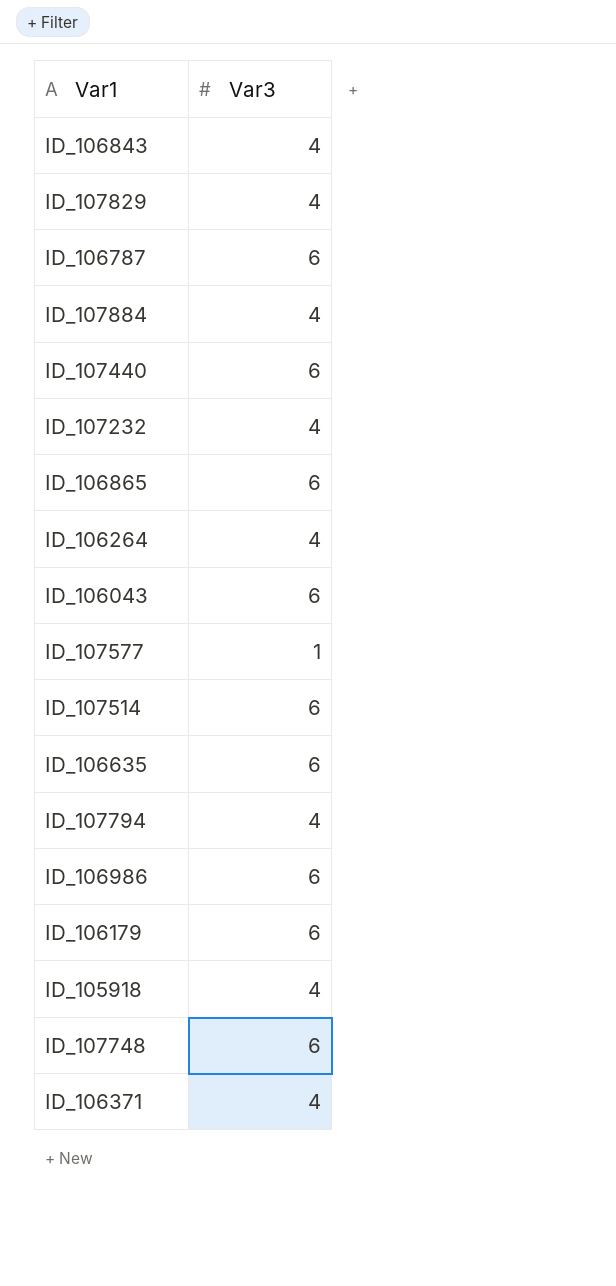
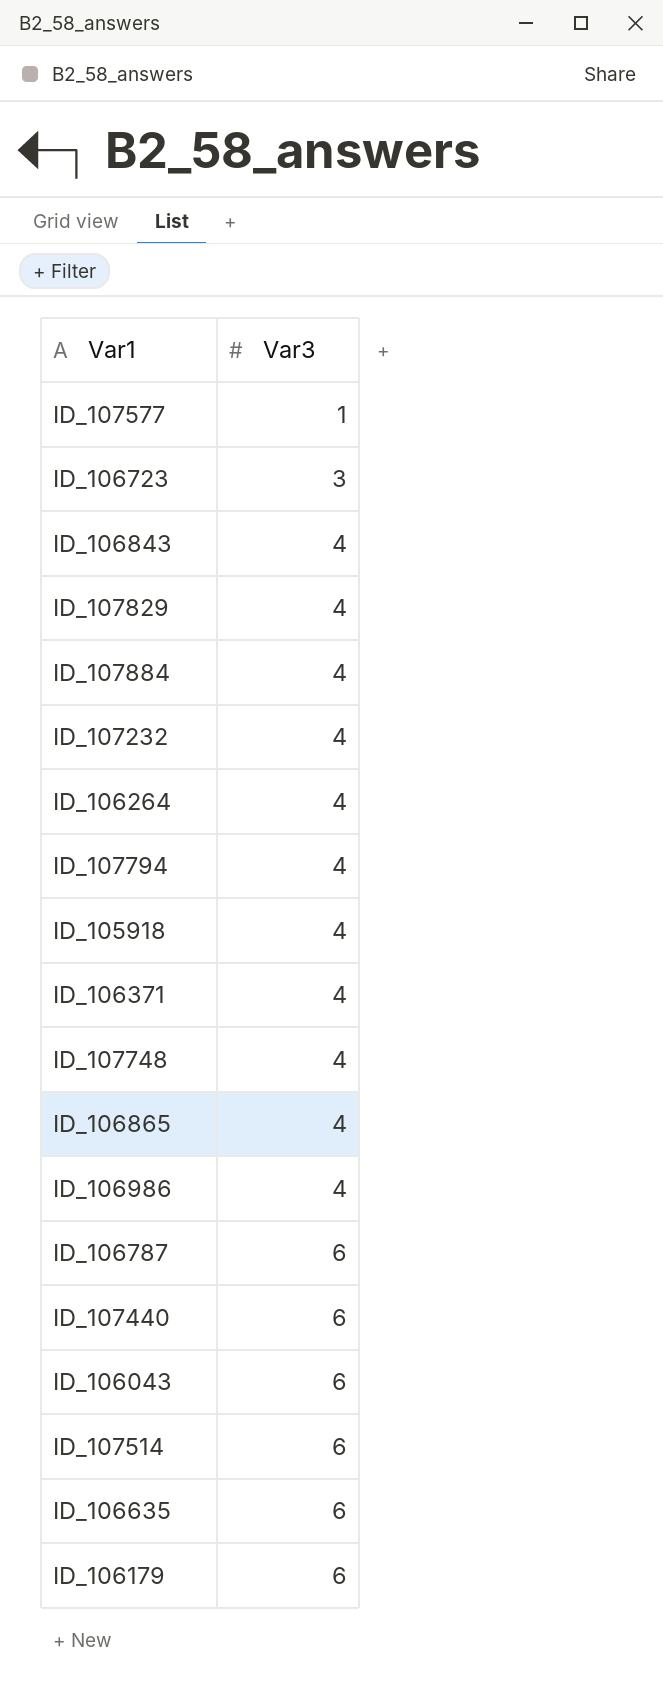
row order: none -> Var3 ascending
row ID_106723: none -> 3
ID_107748 | Var3: 6 -> 4
ID_106865 | Var3: 6 -> 4
ID_106986 | Var3: 6 -> 4

